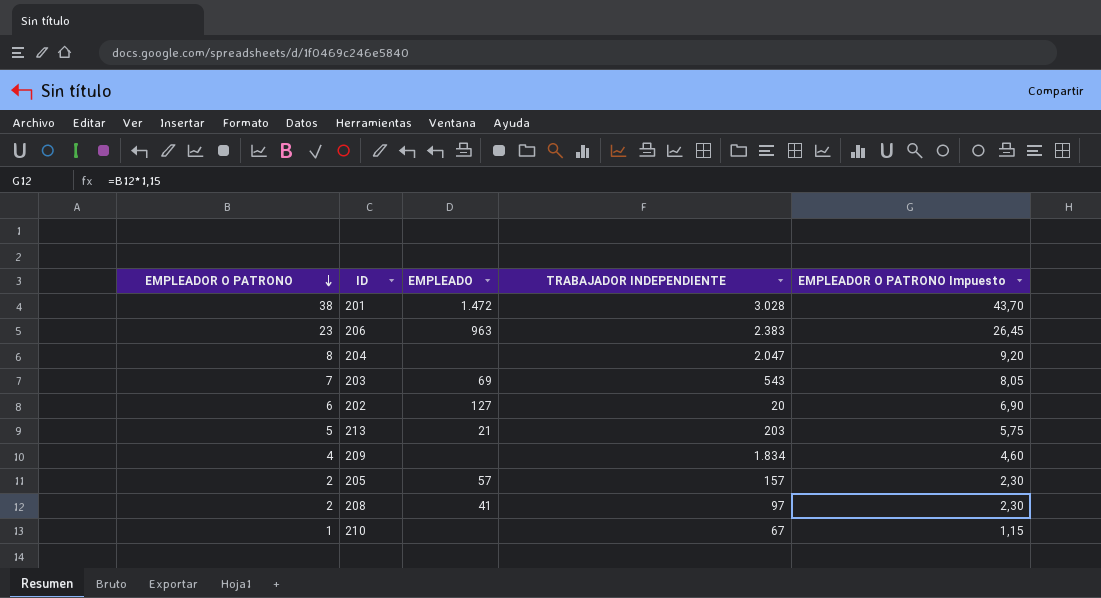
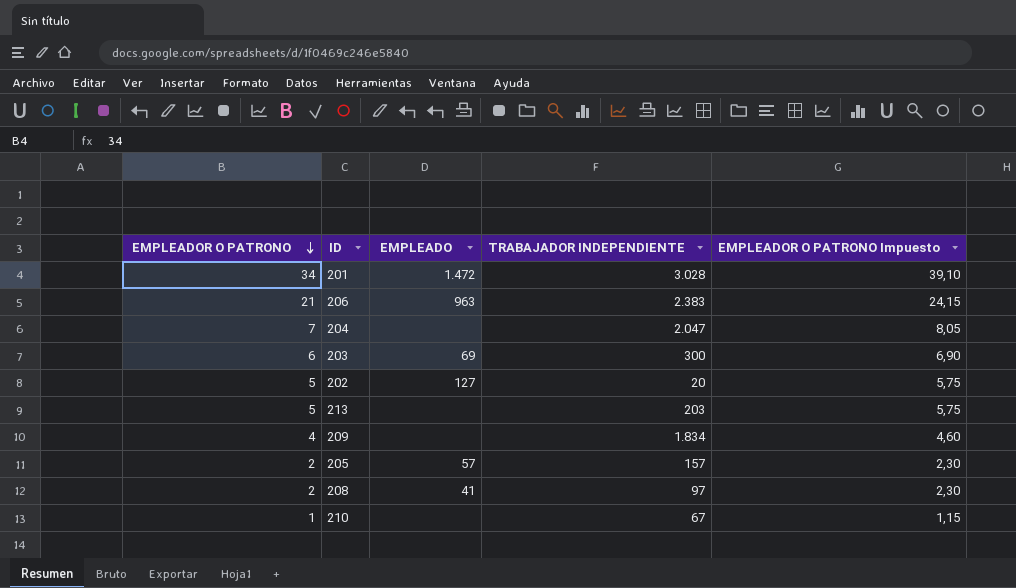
201 | EMPLEADOR O PATRONO: 38 -> 34
201 | EMPLEADOR O PATRONO Impuesto: 43,70 -> 39,10
206 | EMPLEADOR O PATRONO: 23 -> 21
206 | EMPLEADOR O PATRONO Impuesto: 26,45 -> 24,15
204 | EMPLEADOR O PATRONO: 8 -> 7
204 | EMPLEADOR O PATRONO Impuesto: 9,20 -> 8,05
203 | EMPLEADOR O PATRONO: 7 -> 6
203 | TRABAJADOR INDEPENDIENTE: 543 -> 300
203 | EMPLEADOR O PATRONO Impuesto: 8,05 -> 6,90
202 | EMPLEADOR O PATRONO: 6 -> 5
202 | EMPLEADOR O PATRONO Impuesto: 6,90 -> 5,75
213 | EMPLEADO: 21 -> none

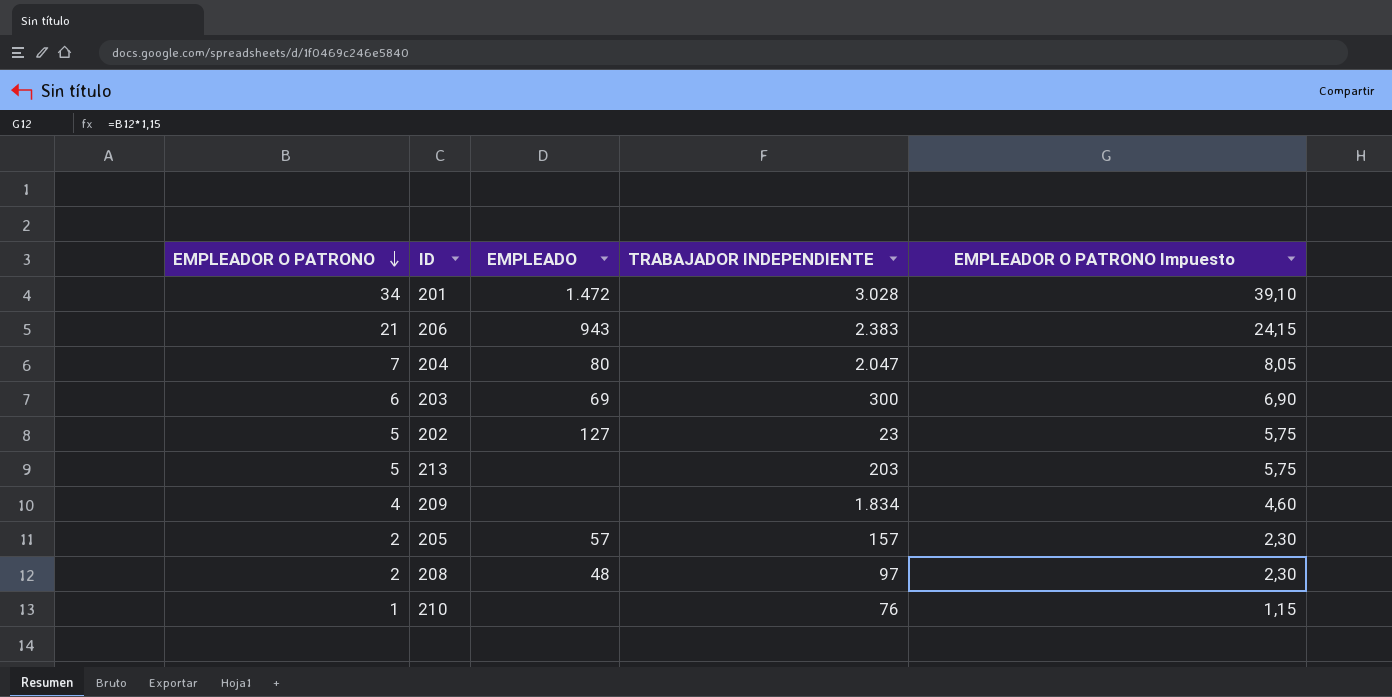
206 | EMPLEADO: 963 -> 943
204 | EMPLEADO: none -> 80
202 | TRABAJADOR INDEPENDIENTE: 20 -> 23
208 | EMPLEADO: 41 -> 48
210 | TRABAJADOR INDEPENDIENTE: 67 -> 76

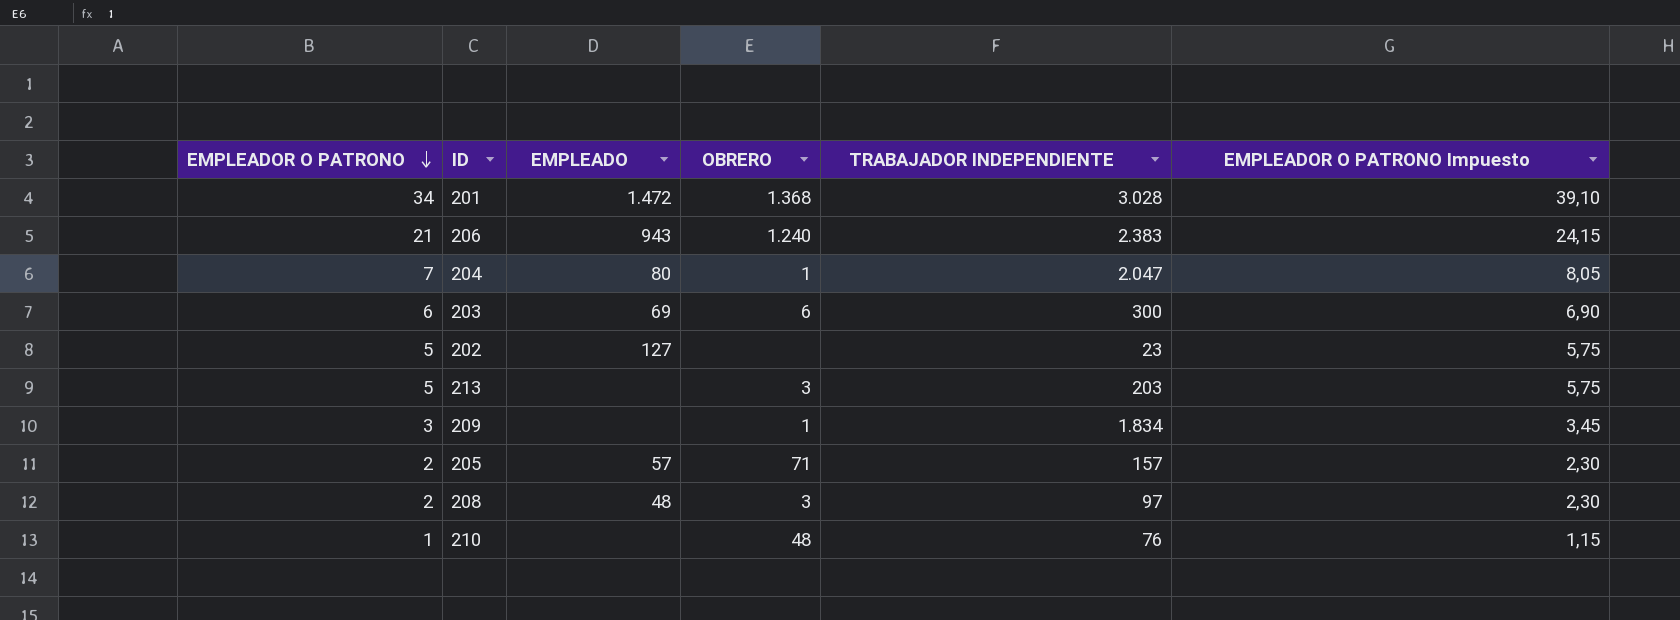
column OBRERO | position: none -> 4
209 | EMPLEADOR O PATRONO: 4 -> 3
209 | EMPLEADOR O PATRONO Impuesto: 4,60 -> 3,45

